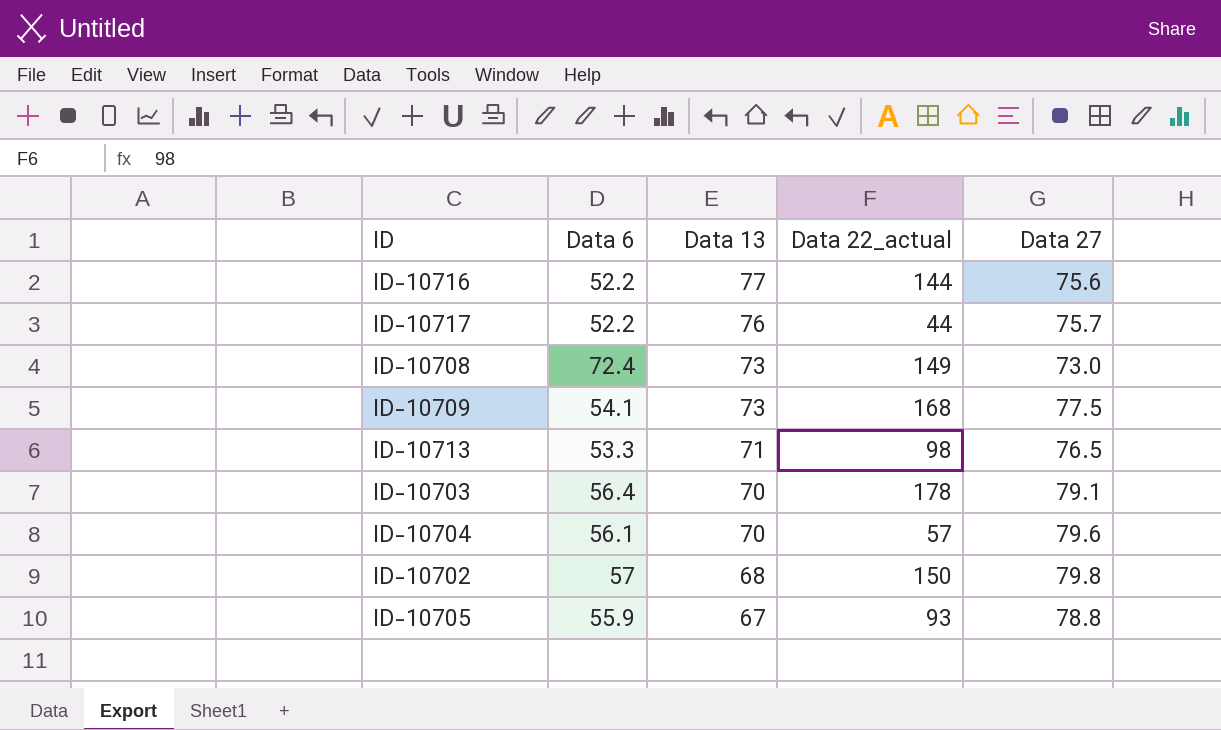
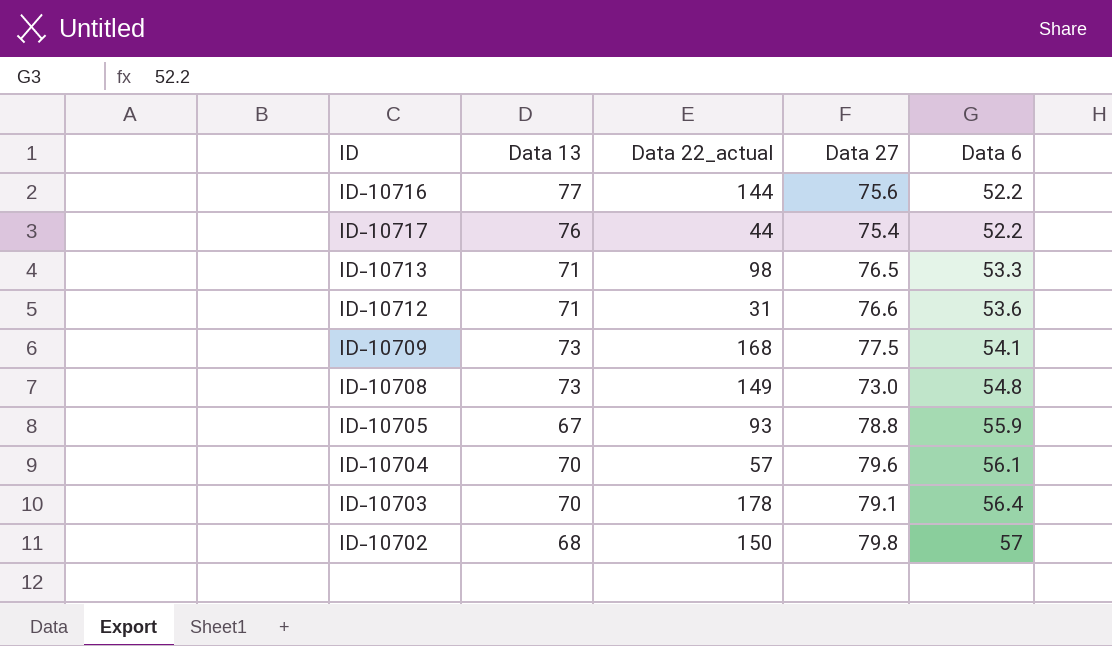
row order: Data 13 descending -> Data 6 ascending
column Data 6 | position: 2 -> 5
ID-10717 | Data 27: 75.7 -> 75.4
row ID-10712: none -> 71 | 31 | 76.6 | 53.6
ID-10708 | Data 6: 72.4 -> 54.8

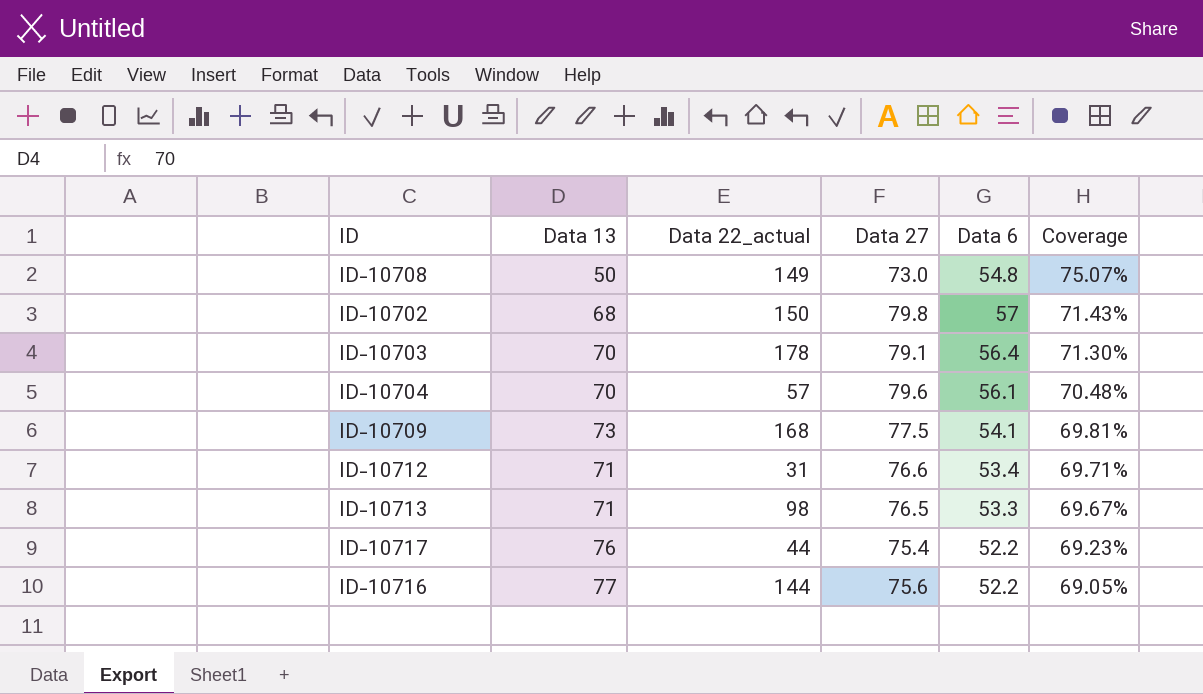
row order: Data 6 ascending -> Coverage descending
column Coverage | formula: none -> [Data 6] / [Data 27]
row ID-10705: 67 | 93 | 78.8 | 55.9 -> none
ID-10708 | Data 13: 73 -> 50
ID-10712 | Data 6: 53.6 -> 53.4

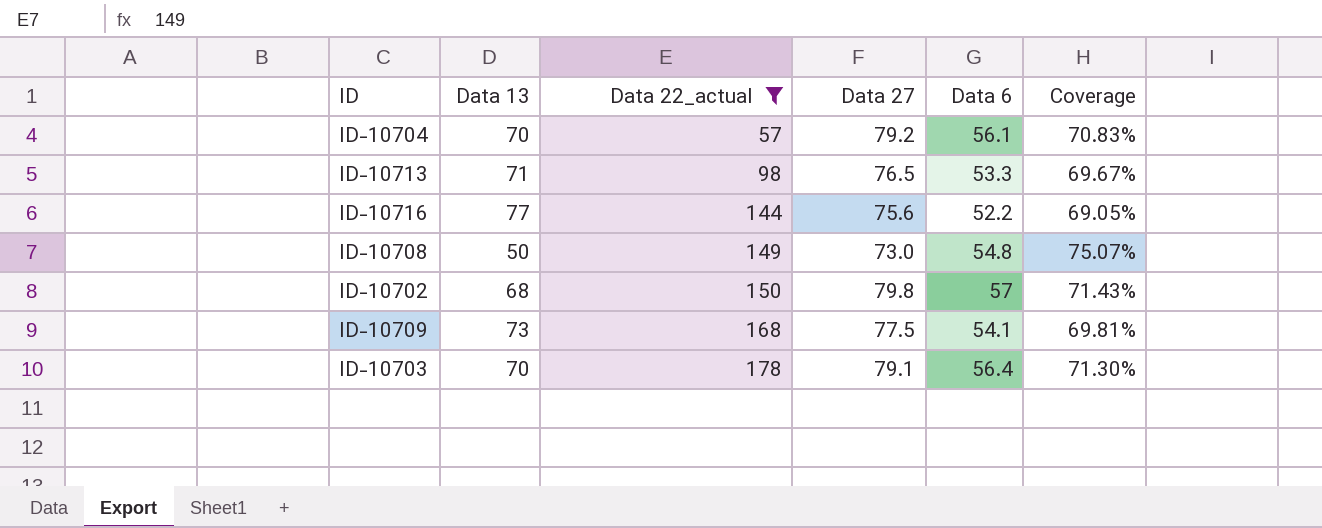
filter: none -> Data 22_actual >= 57
row order: Coverage descending -> Data 22_actual ascending
ID-10704 | Data 27: 79.6 -> 79.2
ID-10704 | Coverage: 70.48% -> 70.83%

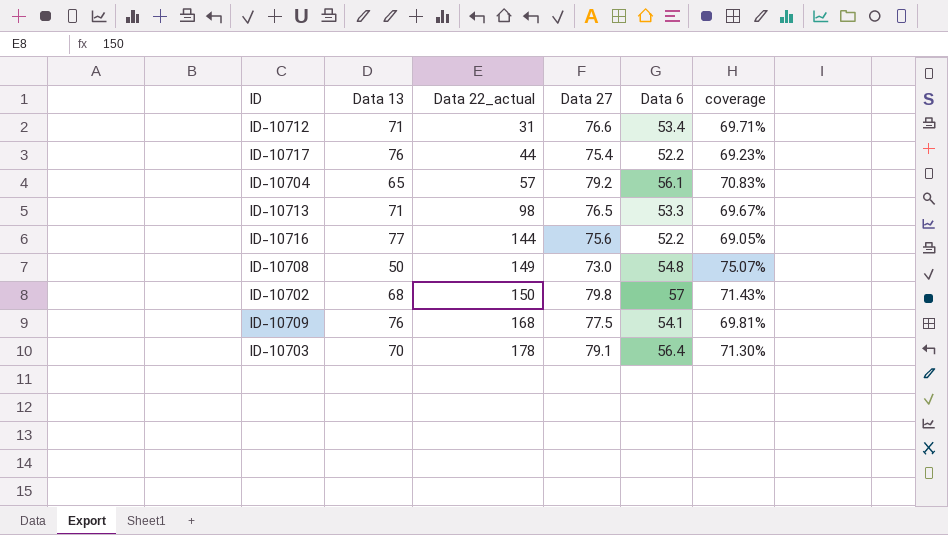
filter: Data 22_actual >= 57 -> none
column name: Coverage -> coverage
ID-10704 | Data 13: 70 -> 65
ID-10709 | Data 13: 73 -> 76

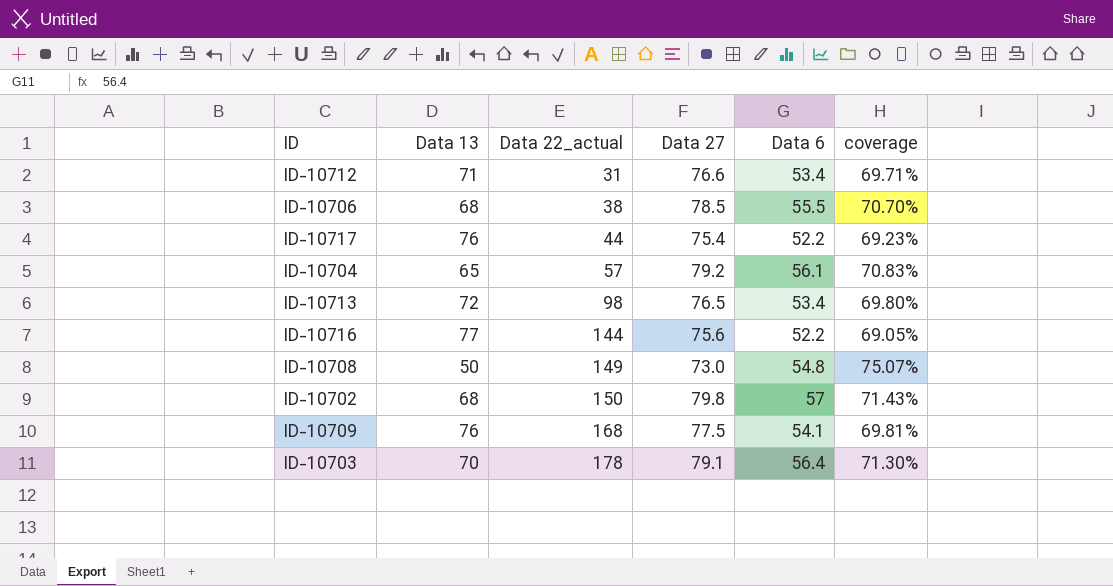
row ID-10706: none -> 68 | 38 | 78.5 | 55.5 | 70.70%
ID-10713 | Data 13: 71 -> 72
ID-10713 | Data 6: 53.3 -> 53.4
ID-10713 | coverage: 69.67% -> 69.80%

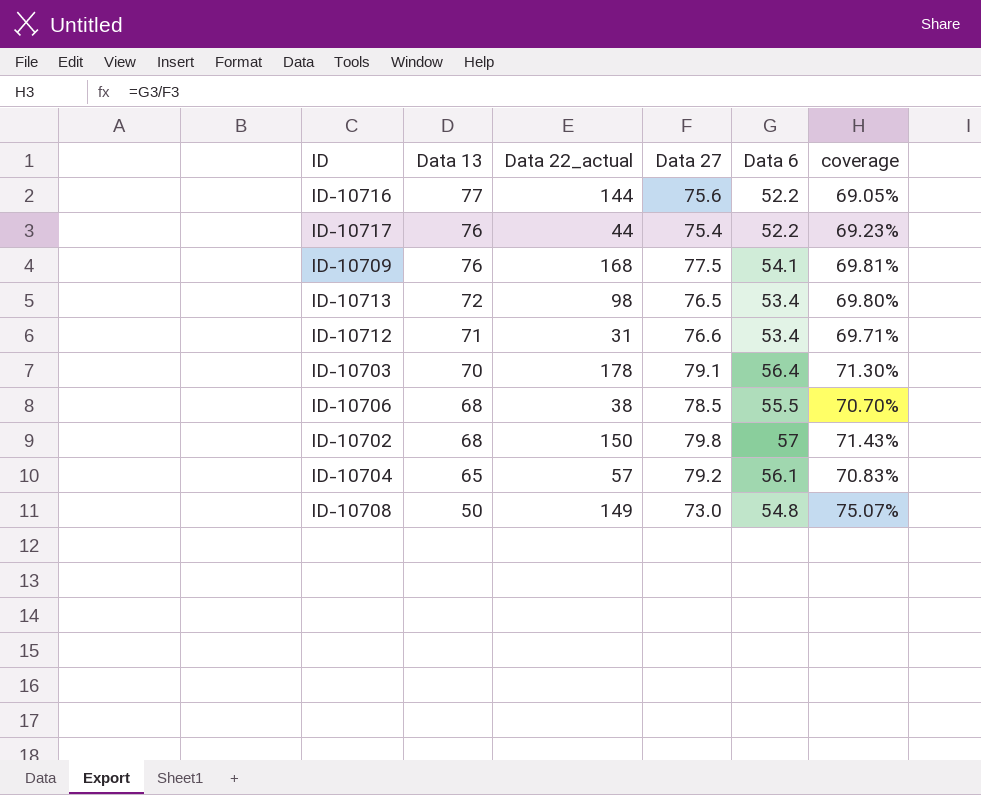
row order: Data 22_actual ascending -> Data 13 descending

